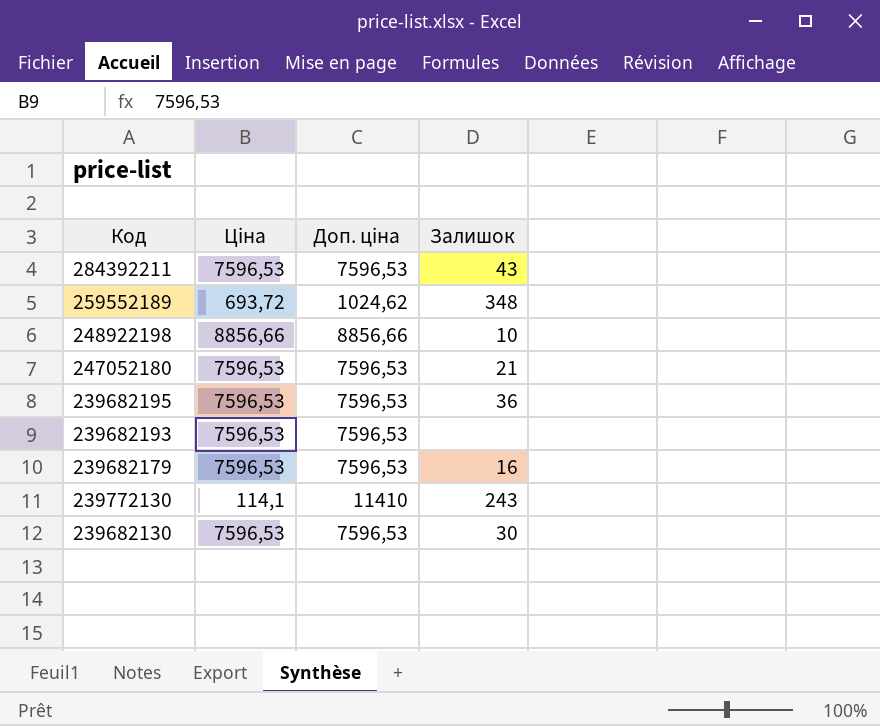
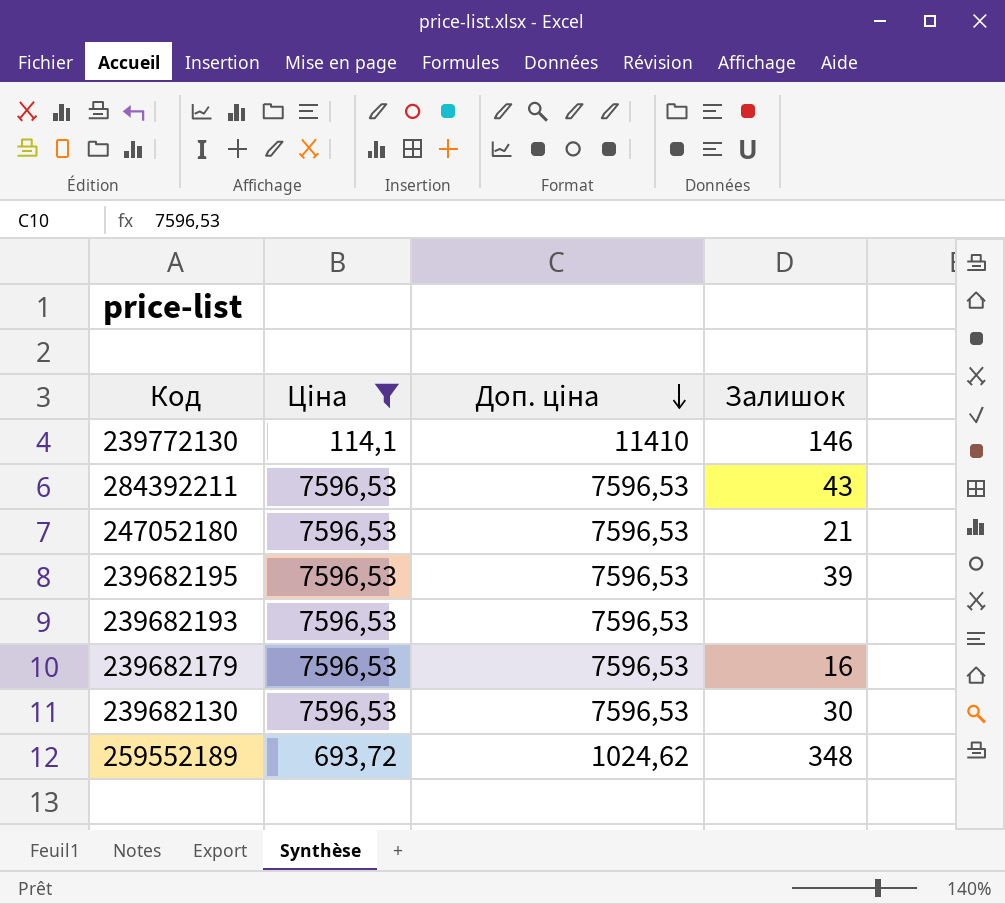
filter: none -> Ціна != 8856,66
row order: none -> Доп. ціна descending
239772130 | Залишок: 243 -> 146
239682195 | Залишок: 36 -> 39

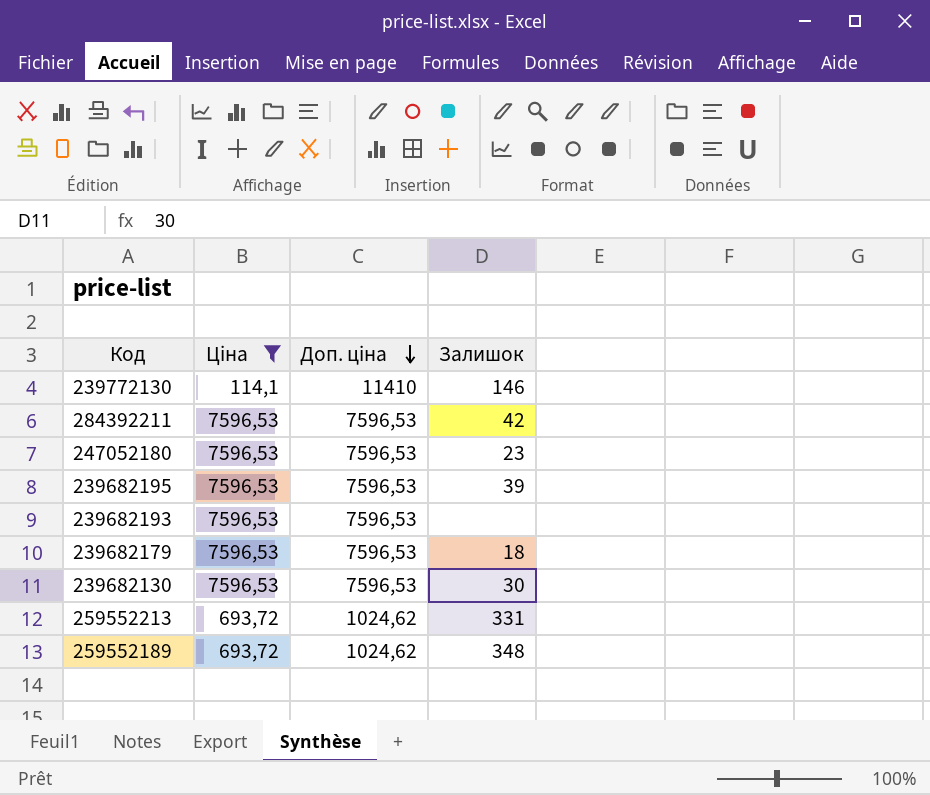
284392211 | Залишок: 43 -> 42
247052180 | Залишок: 21 -> 23
239682179 | Залишок: 16 -> 18
row 259552213: none -> 693,72 | 1024,62 | 331

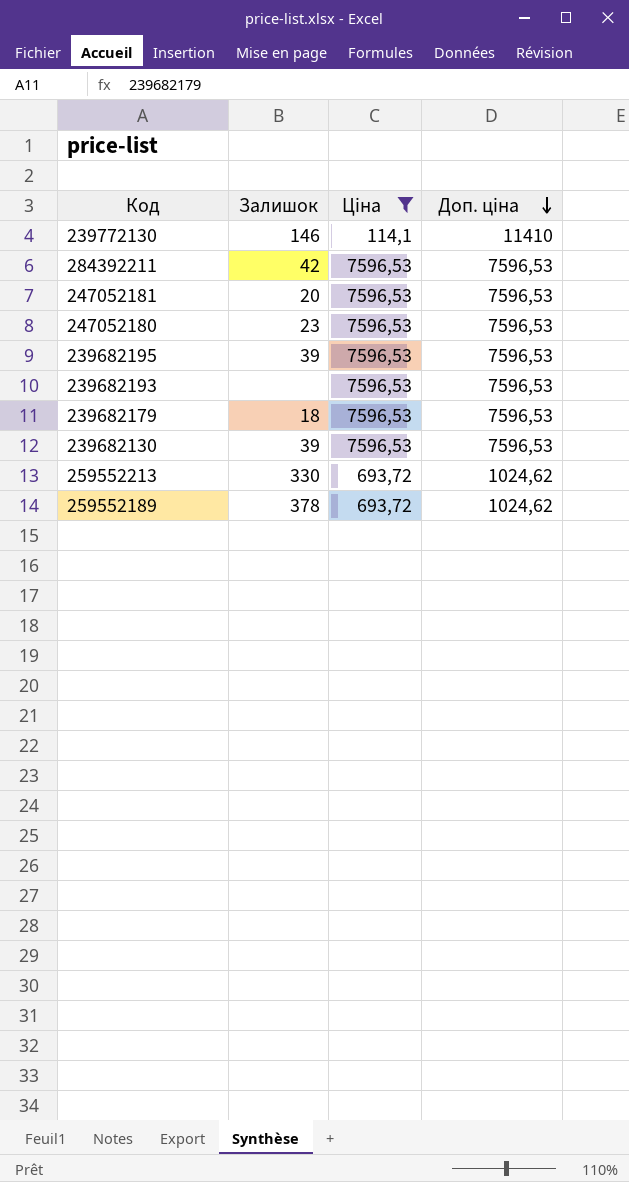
column Залишок | position: 4 -> 2
row 247052181: none -> 20 | 7596,53 | 7596,53
239682130 | Залишок: 30 -> 39
259552213 | Залишок: 331 -> 330
259552189 | Залишок: 348 -> 378

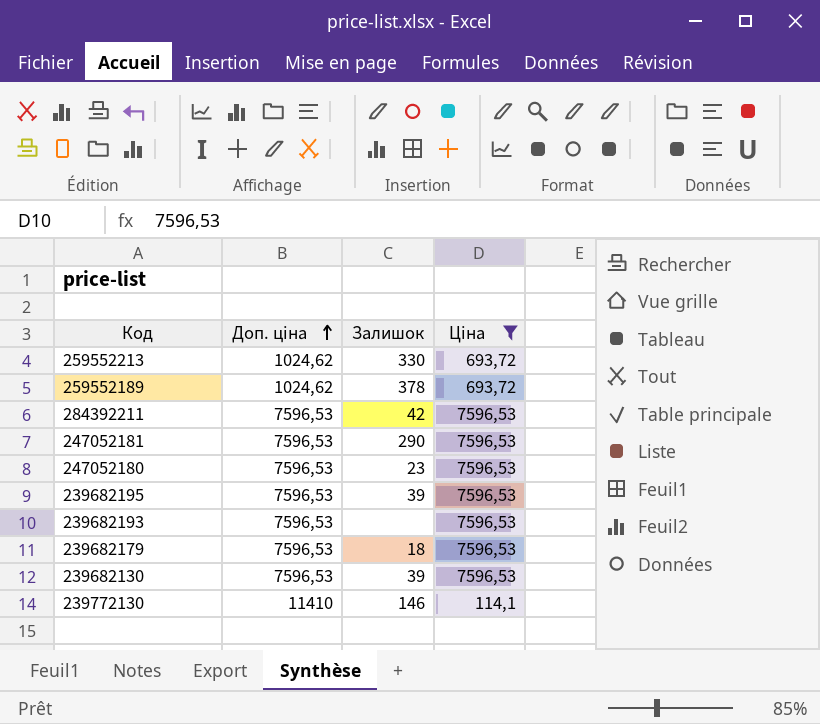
row order: Доп. ціна descending -> Доп. ціна ascending
column Доп. ціна | position: 4 -> 2
247052181 | Залишок: 20 -> 290

